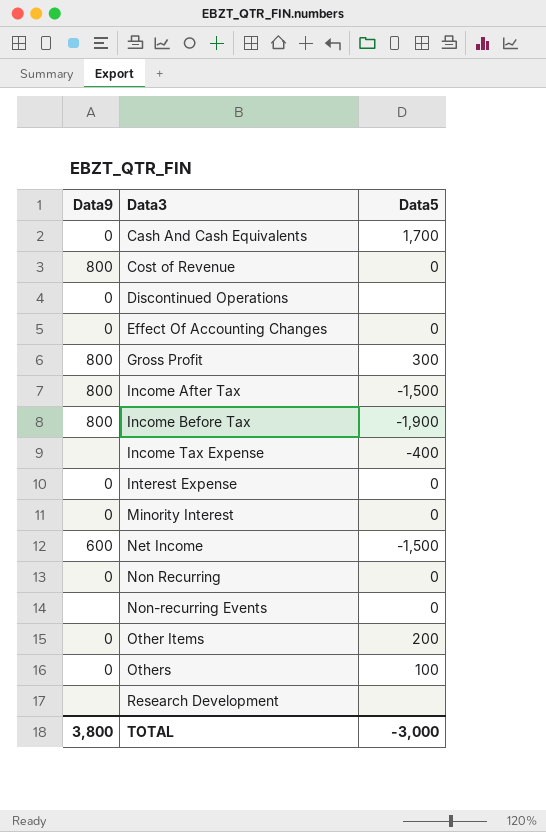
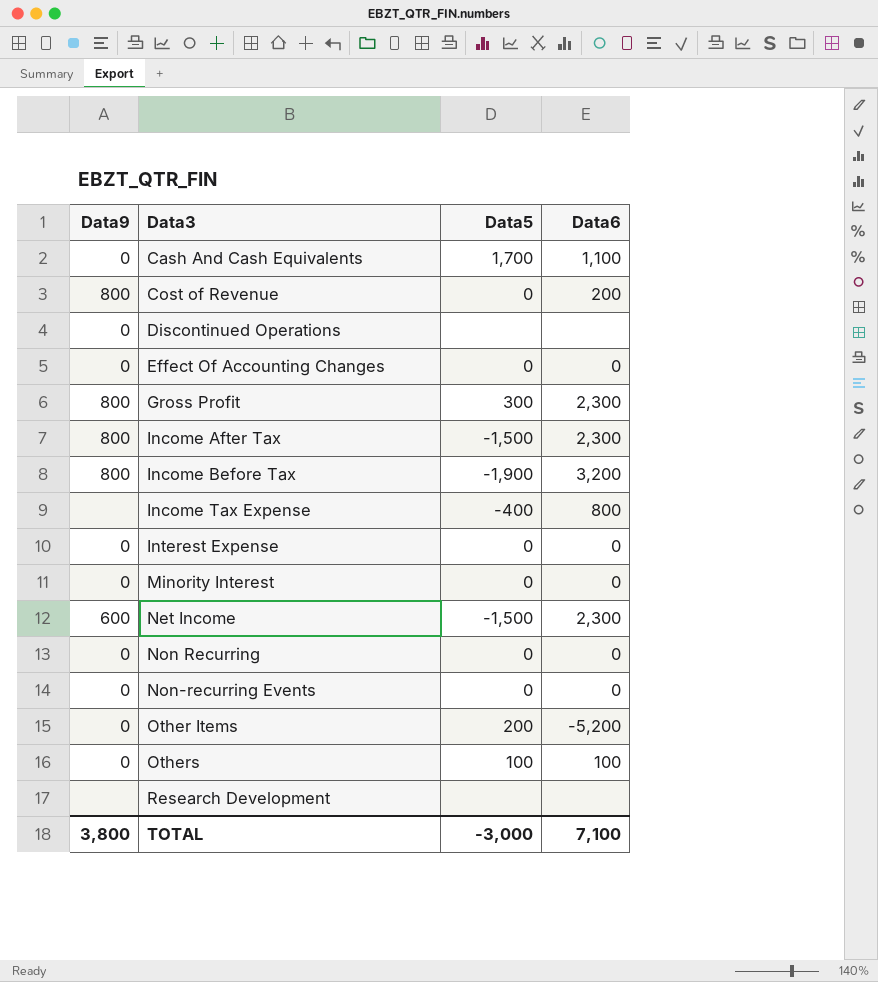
column Data6 | position: none -> 4
Non-recurring Events | Data9: none -> 0

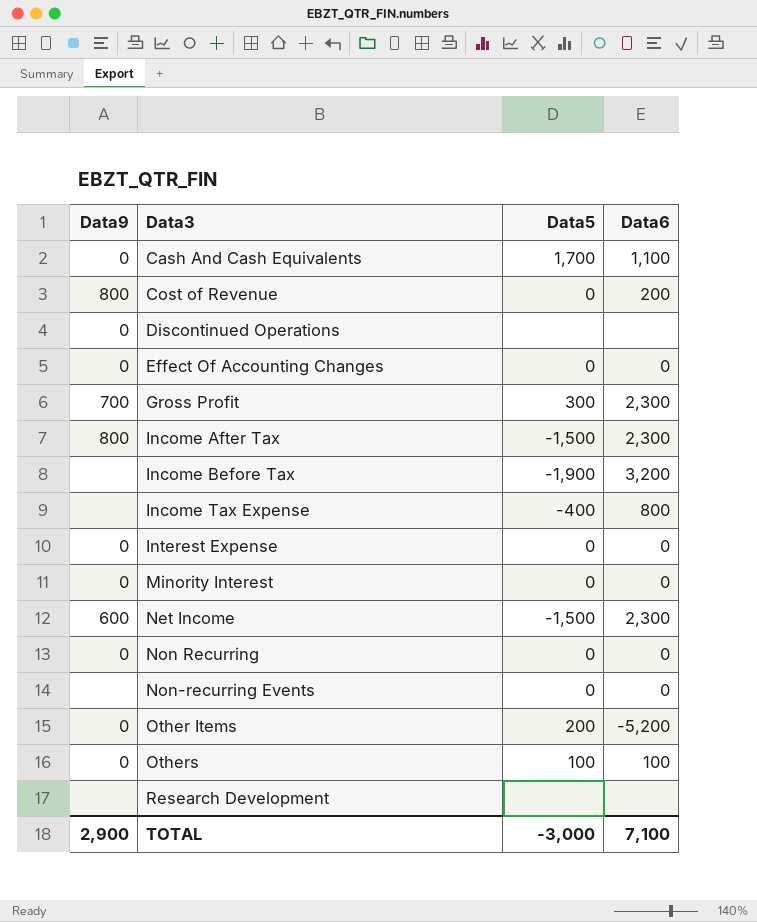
Gross Profit | Data9: 800 -> 700
Income Before Tax | Data9: 800 -> none
Non-recurring Events | Data9: 0 -> none
TOTAL | Data9: 3,800 -> 2,900

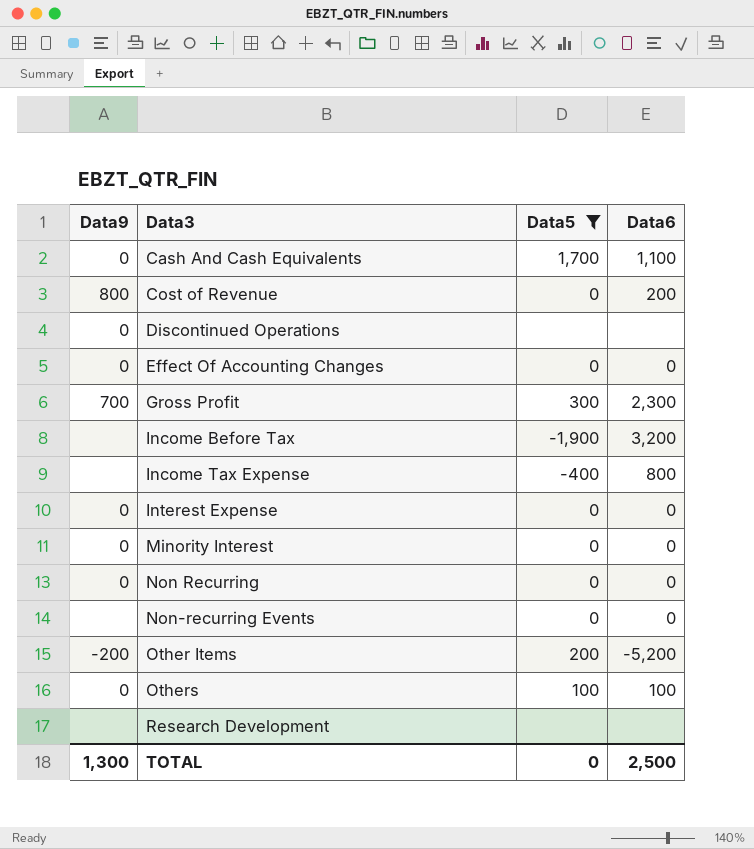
filter: none -> Data5 != -1,500
Other Items | Data9: 0 -> -200
TOTAL | Data9: 2,900 -> 1,300
TOTAL | Data5: -3,000 -> 0
TOTAL | Data6: 7,100 -> 2,500

